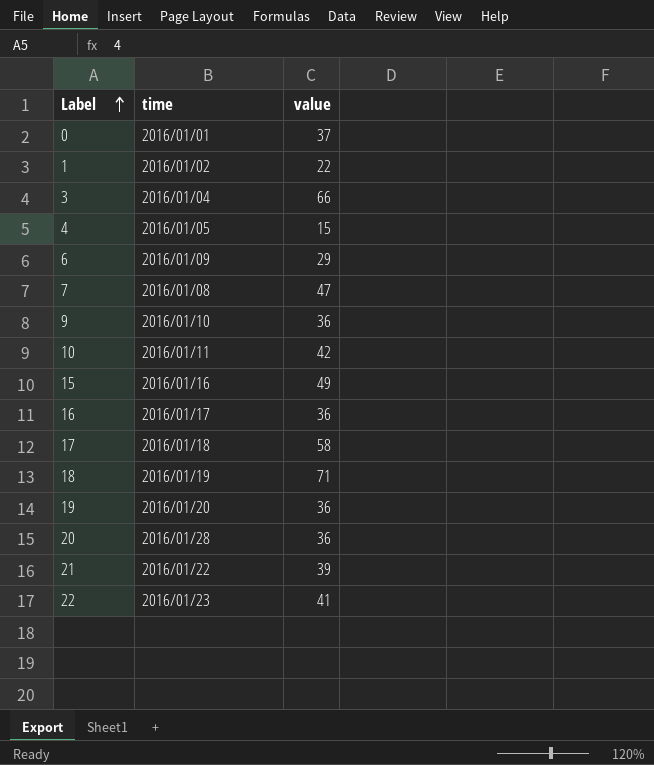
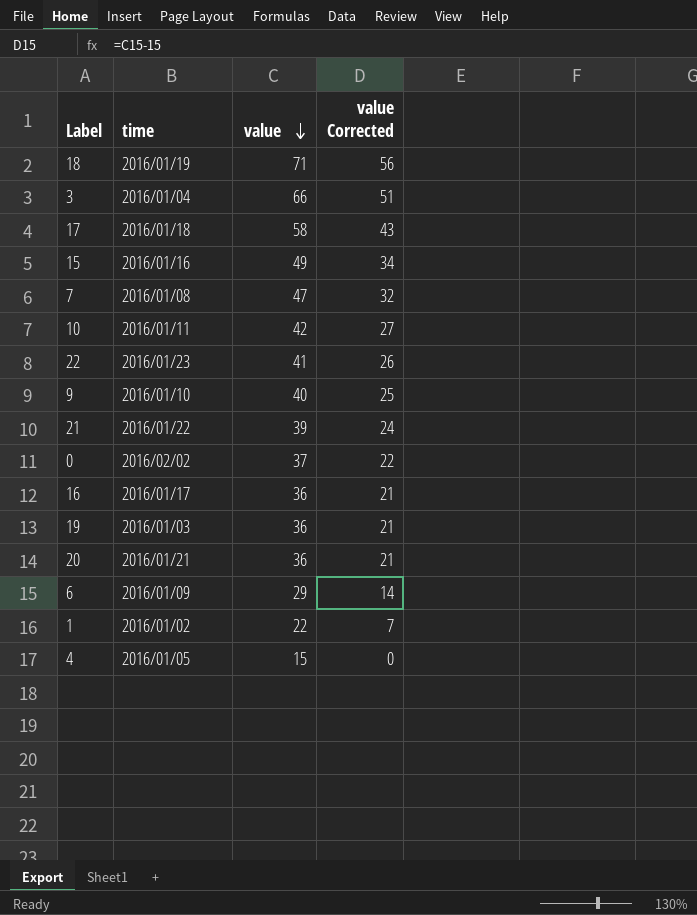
row order: Label ascending -> value descending
column value Corrected | formula: none -> [value] - 15
9 | value: 36 -> 40
0 | time: 2016/01/01 -> 2016/02/02
19 | time: 2016/01/20 -> 2016/01/03
20 | time: 2016/01/28 -> 2016/01/21

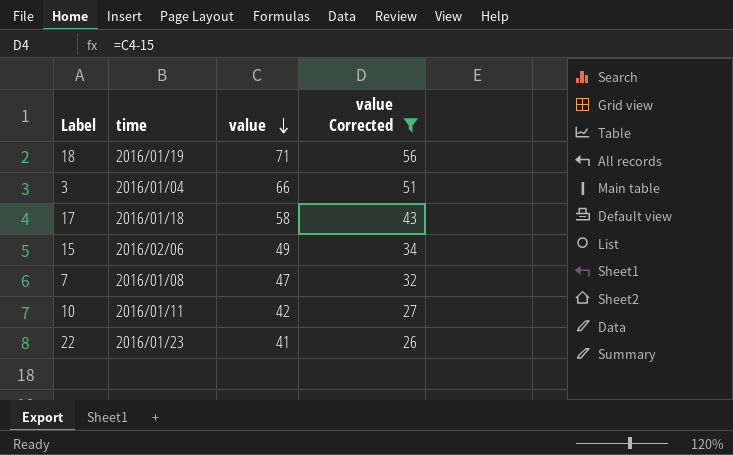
filter: none -> value Corrected >= 26
15 | time: 2016/01/16 -> 2016/02/06

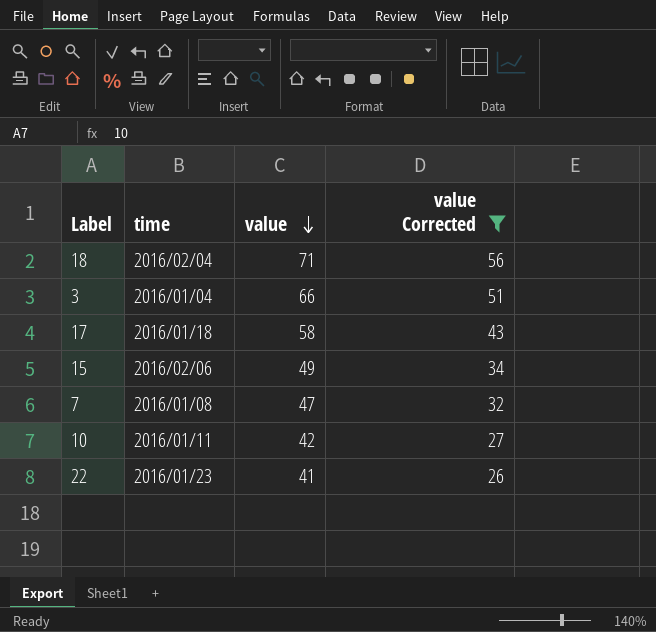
18 | time: 2016/01/19 -> 2016/02/04

